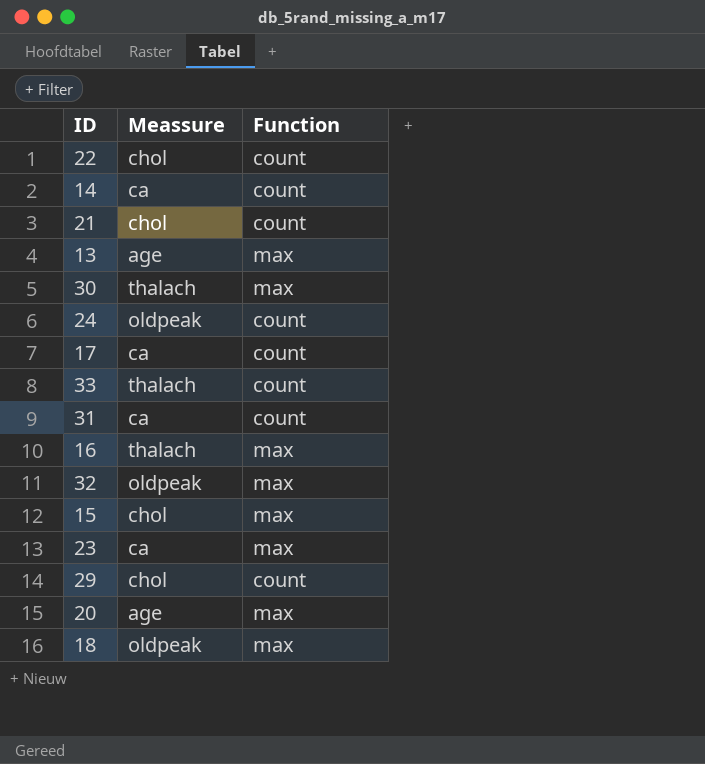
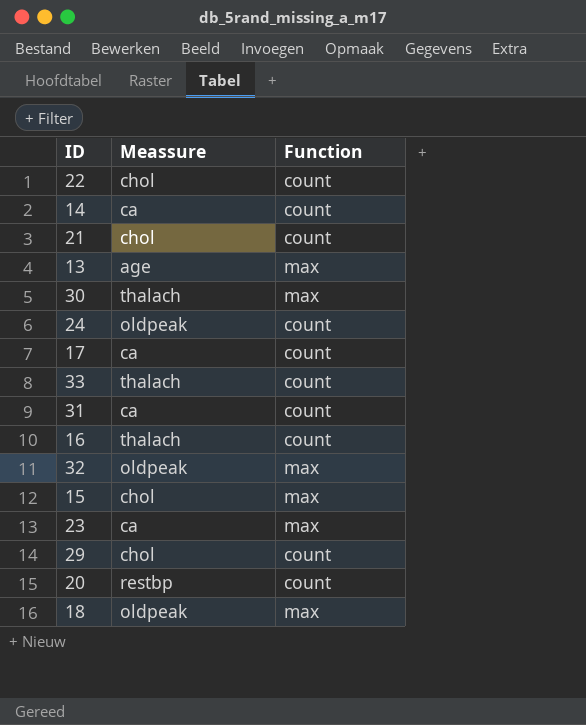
16 | Function: max -> count
20 | Meassure: age -> restbp
20 | Function: max -> count

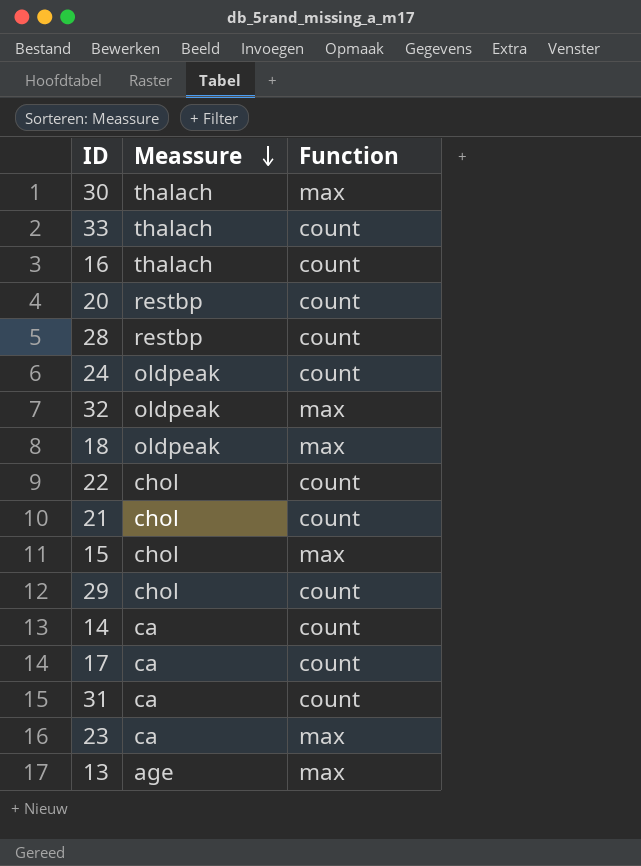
row order: none -> Meassure descending
row 28: none -> restbp | count

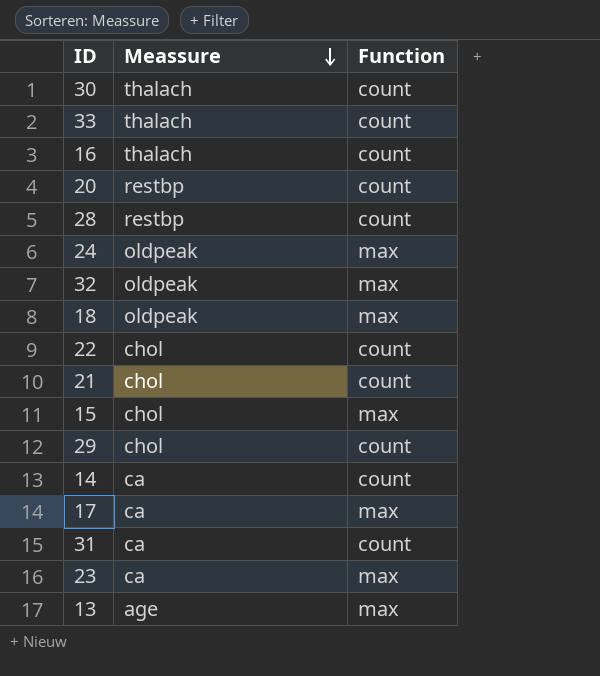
30 | Function: max -> count
24 | Function: count -> max
17 | Function: count -> max

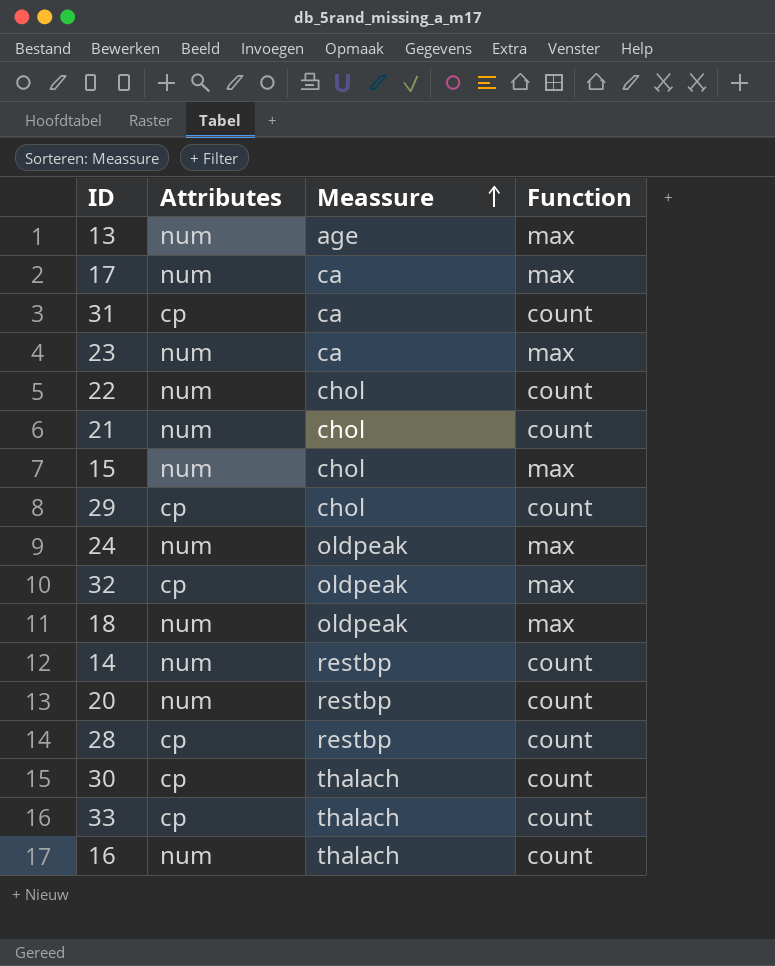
row order: Meassure descending -> Meassure ascending
column Attributes | position: none -> 2
14 | Meassure: ca -> restbp

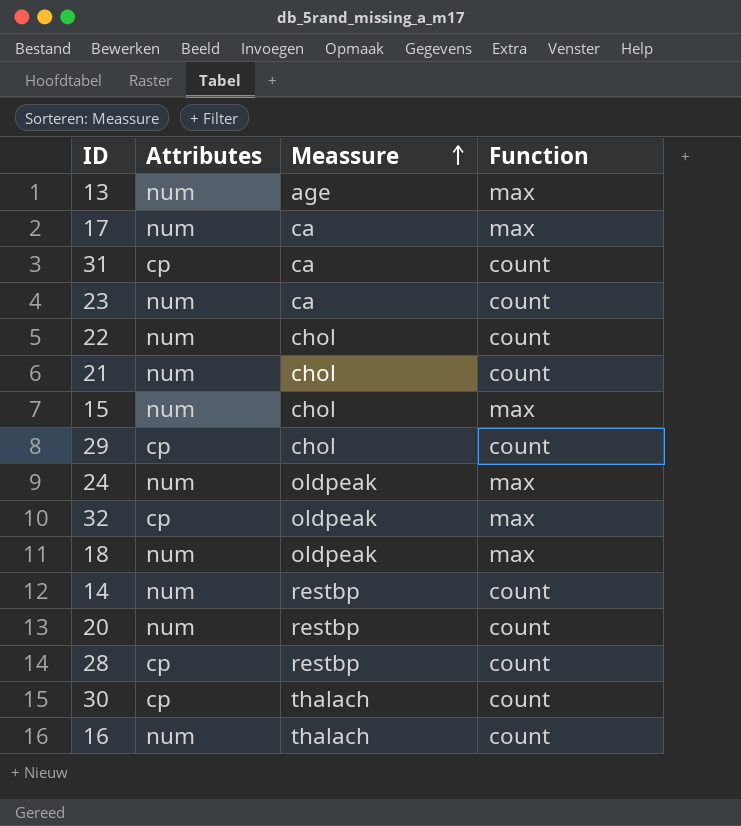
row 33: cp | thalach | count -> none
23 | Function: max -> count

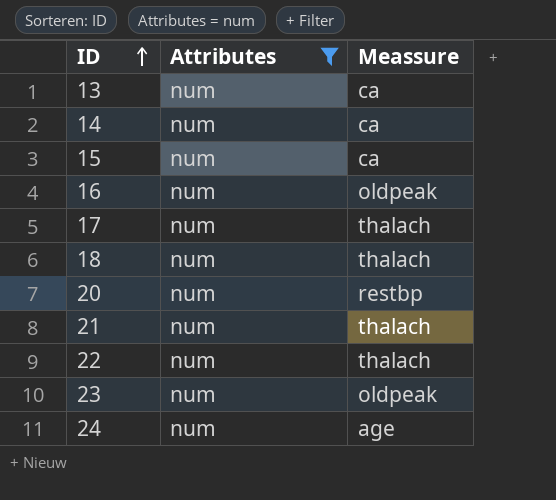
filter: none -> Attributes = num
row order: Meassure ascending -> ID ascending
column Function | position: 4 -> none
13 | Meassure: age -> ca
14 | Meassure: restbp -> ca
15 | Meassure: chol -> ca
16 | Meassure: thalach -> oldpeak
17 | Meassure: ca -> thalach
18 | Meassure: oldpeak -> thalach
21 | Meassure: chol -> thalach
22 | Meassure: chol -> thalach
23 | Meassure: ca -> oldpeak
24 | Meassure: oldpeak -> age

